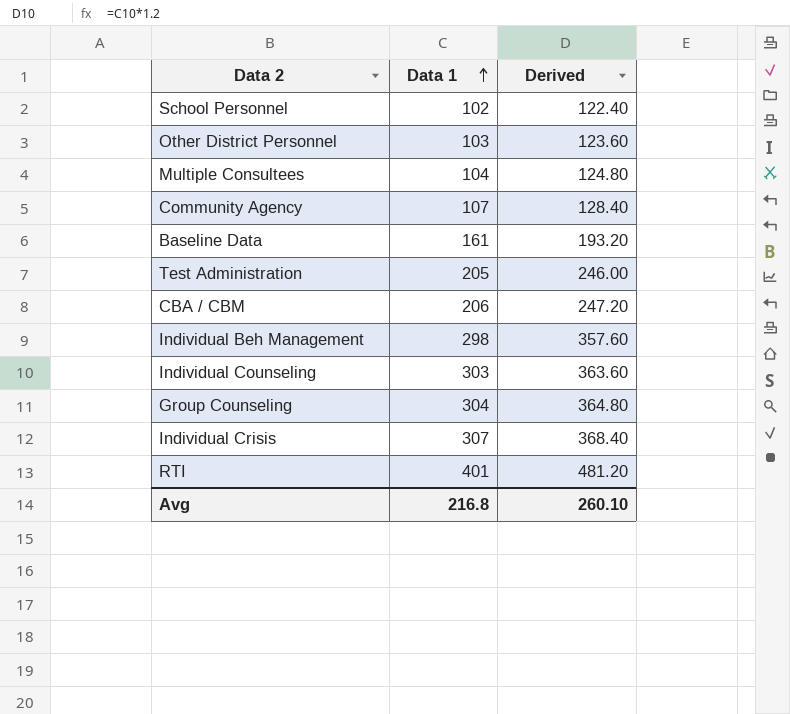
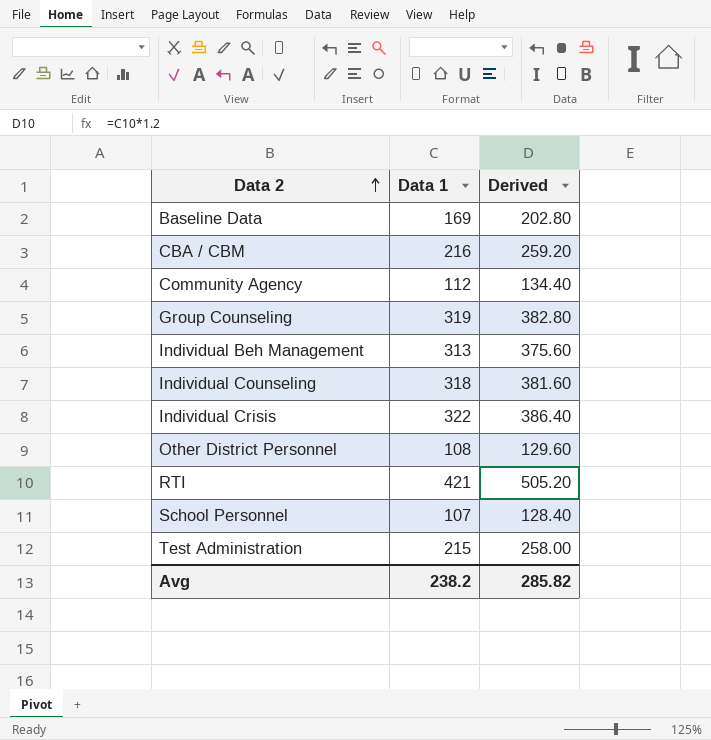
row order: Data 1 ascending -> Data 2 ascending
row Multiple Consultees: 104 | 124.80 -> none
Baseline Data | Data 1: 161 -> 169
Baseline Data | Derived: 193.20 -> 202.80
CBA / CBM | Data 1: 206 -> 216
CBA / CBM | Derived: 247.20 -> 259.20
Community Agency | Data 1: 107 -> 112
Community Agency | Derived: 128.40 -> 134.40
Group Counseling | Data 1: 304 -> 319
Group Counseling | Derived: 364.80 -> 382.80
Individual Beh Management | Data 1: 298 -> 313
Individual Beh Management | Derived: 357.60 -> 375.60
Individual Counseling | Data 1: 303 -> 318
Individual Counseling | Derived: 363.60 -> 381.60
Individual Crisis | Data 1: 307 -> 322
Individual Crisis | Derived: 368.40 -> 386.40
Other District Personnel | Data 1: 103 -> 108
Other District Personnel | Derived: 123.60 -> 129.60
RTI | Data 1: 401 -> 421
RTI | Derived: 481.20 -> 505.20
School Personnel | Data 1: 102 -> 107
School Personnel | Derived: 122.40 -> 128.40
Test Administration | Data 1: 205 -> 215
Test Administration | Derived: 246.00 -> 258.00
Avg | Data 1: 216.8 -> 238.2
Avg | Derived: 260.10 -> 285.82

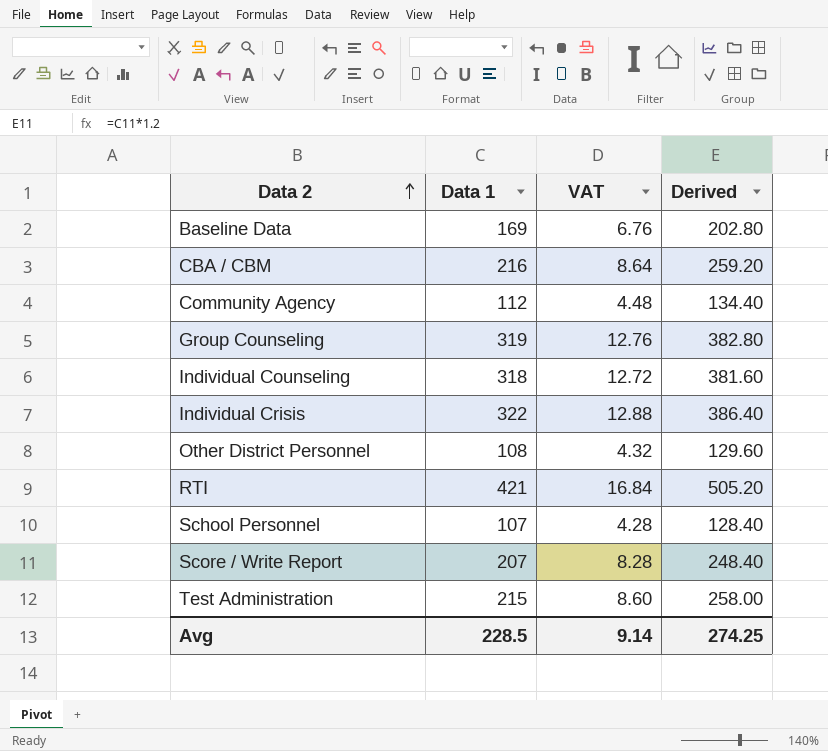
column VAT | formula: none -> [Data 1] * 0.04
row Individual Beh Management: 313 | 375.60 -> none
row Score / Write Report: none -> 207 | 8.28 | 248.40
Avg | Data 1: 238.2 -> 228.5
Avg | Derived: 285.82 -> 274.25

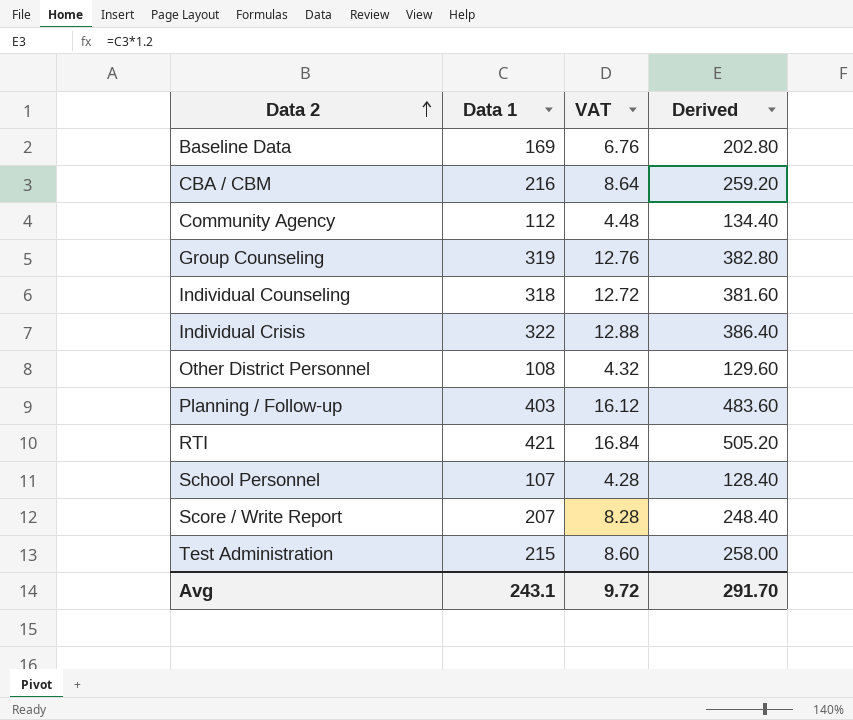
row Planning / Follow-up: none -> 403 | 16.12 | 483.60
Avg | Data 1: 228.5 -> 243.1
Avg | VAT: 9.14 -> 9.72
Avg | Derived: 274.25 -> 291.70

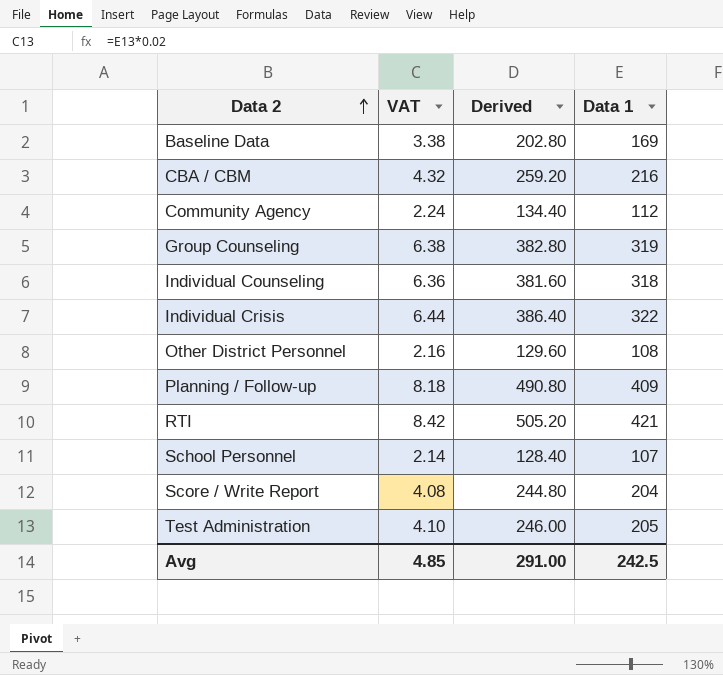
column VAT | formula: [Data 1] * 0.04 -> [Data 1] * 0.02
column Data 1 | position: 2 -> 4
Planning / Follow-up | Derived: 483.60 -> 490.80
Planning / Follow-up | Data 1: 403 -> 409
Score / Write Report | Derived: 248.40 -> 244.80
Score / Write Report | Data 1: 207 -> 204
Test Administration | Derived: 258.00 -> 246.00
Test Administration | Data 1: 215 -> 205
Avg | VAT: 9.72 -> 4.85
Avg | Derived: 291.70 -> 291.00
Avg | Data 1: 243.1 -> 242.5

